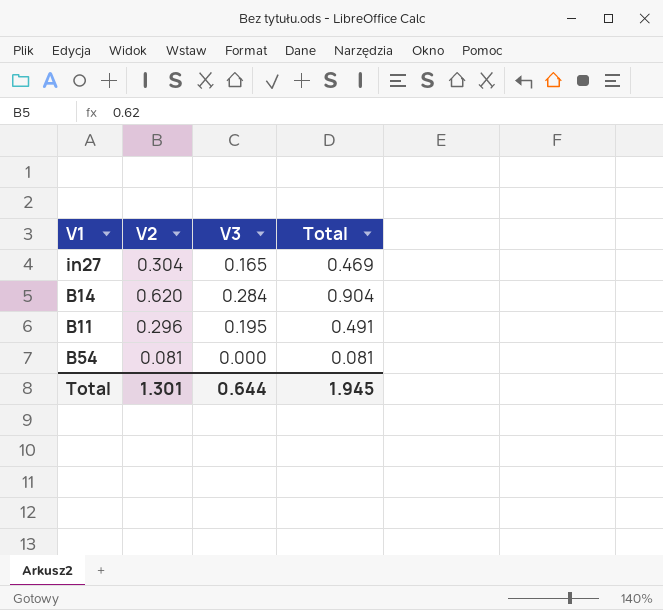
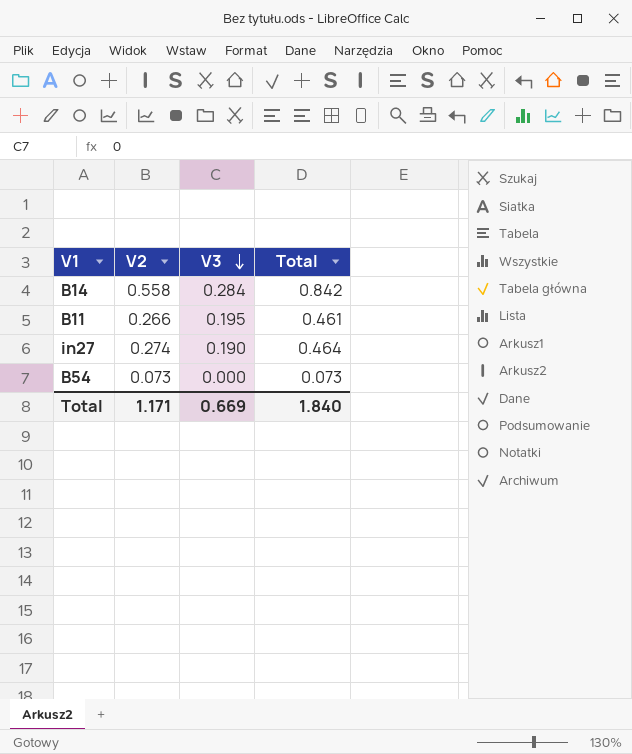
row order: none -> V3 descending
B14 | V2: 0.620 -> 0.558
B14 | Total: 0.904 -> 0.842
B11 | V2: 0.296 -> 0.266
B11 | Total: 0.491 -> 0.461
in27 | V2: 0.304 -> 0.274
in27 | V3: 0.165 -> 0.190
in27 | Total: 0.469 -> 0.464
B54 | V2: 0.081 -> 0.073
B54 | Total: 0.081 -> 0.073
Total | V2: 1.301 -> 1.171
Total | V3: 0.644 -> 0.669
Total | Total: 1.945 -> 1.840

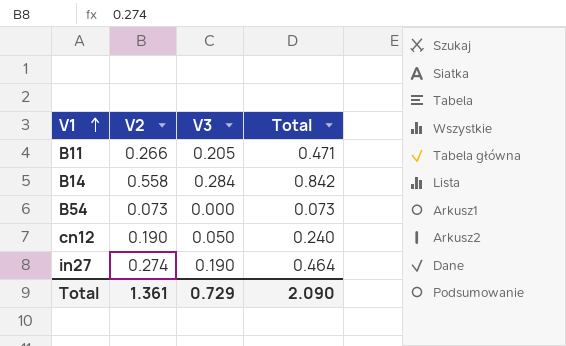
row order: V3 descending -> V1 ascending
B11 | V3: 0.195 -> 0.205
B11 | Total: 0.461 -> 0.471
row cn12: none -> 0.190 | 0.050 | 0.240
Total | V2: 1.171 -> 1.361
Total | V3: 0.669 -> 0.729
Total | Total: 1.840 -> 2.090

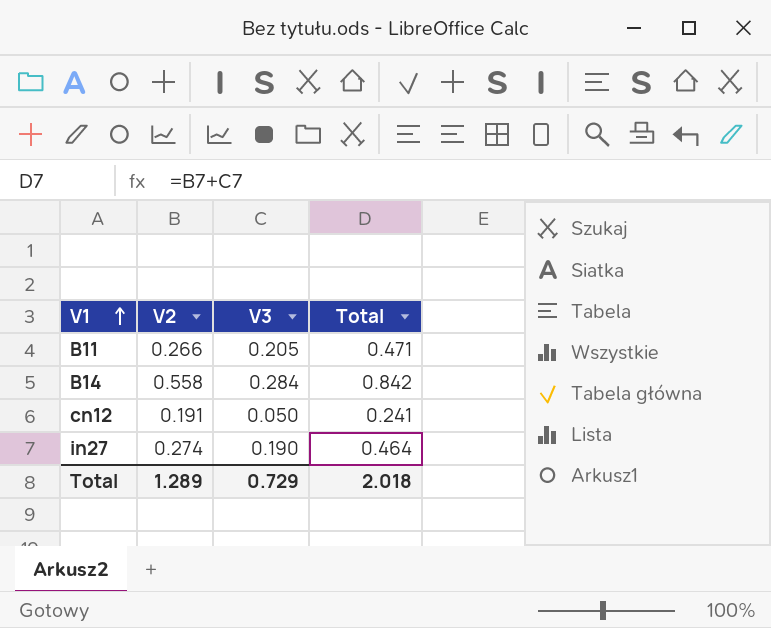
row B54: 0.073 | 0.000 | 0.073 -> none
cn12 | V2: 0.190 -> 0.191
cn12 | Total: 0.240 -> 0.241
Total | V2: 1.361 -> 1.289
Total | Total: 2.090 -> 2.018

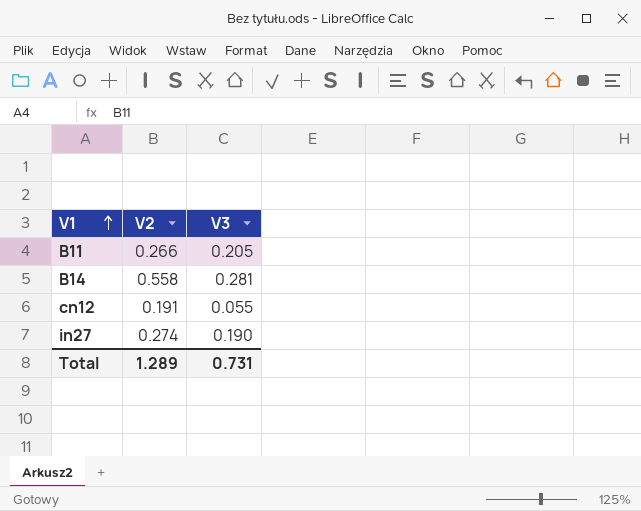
column Total | formula: [V2] + [V3] -> none
B14 | V3: 0.284 -> 0.281
cn12 | V3: 0.050 -> 0.055
Total | V3: 0.729 -> 0.731

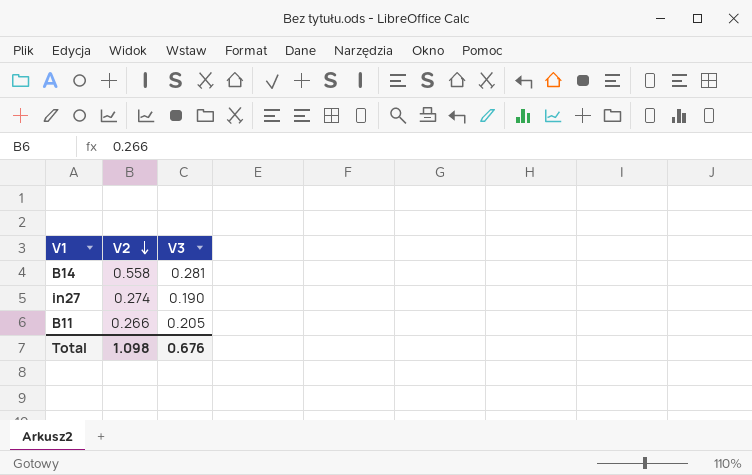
row order: V1 ascending -> V2 descending
row cn12: 0.191 | 0.055 -> none
Total | V2: 1.289 -> 1.098
Total | V3: 0.731 -> 0.676

